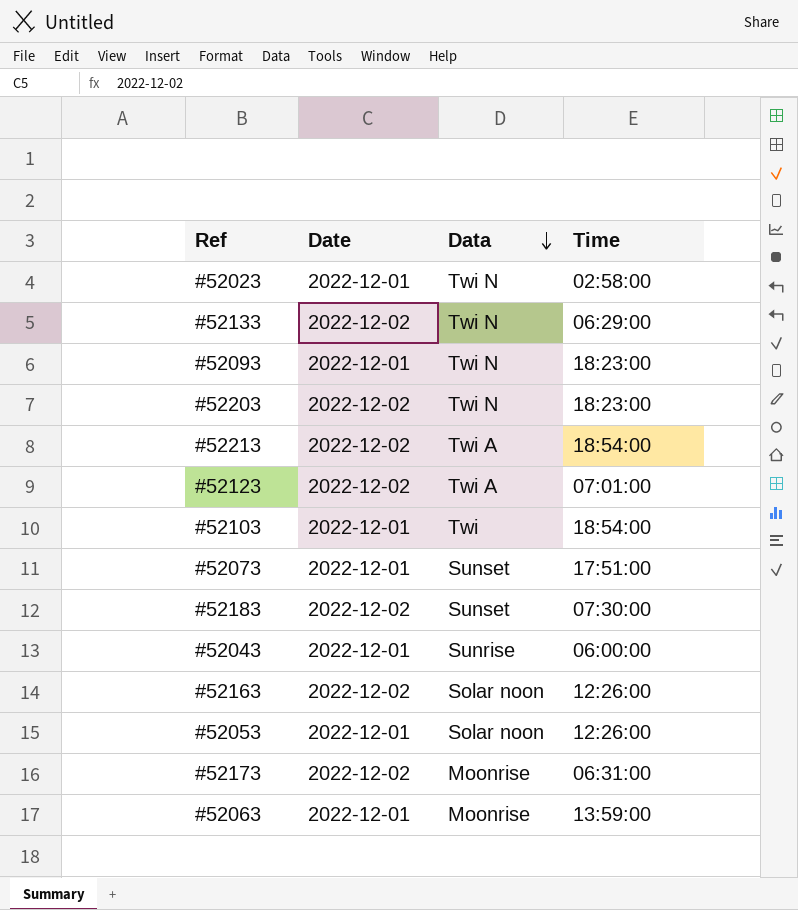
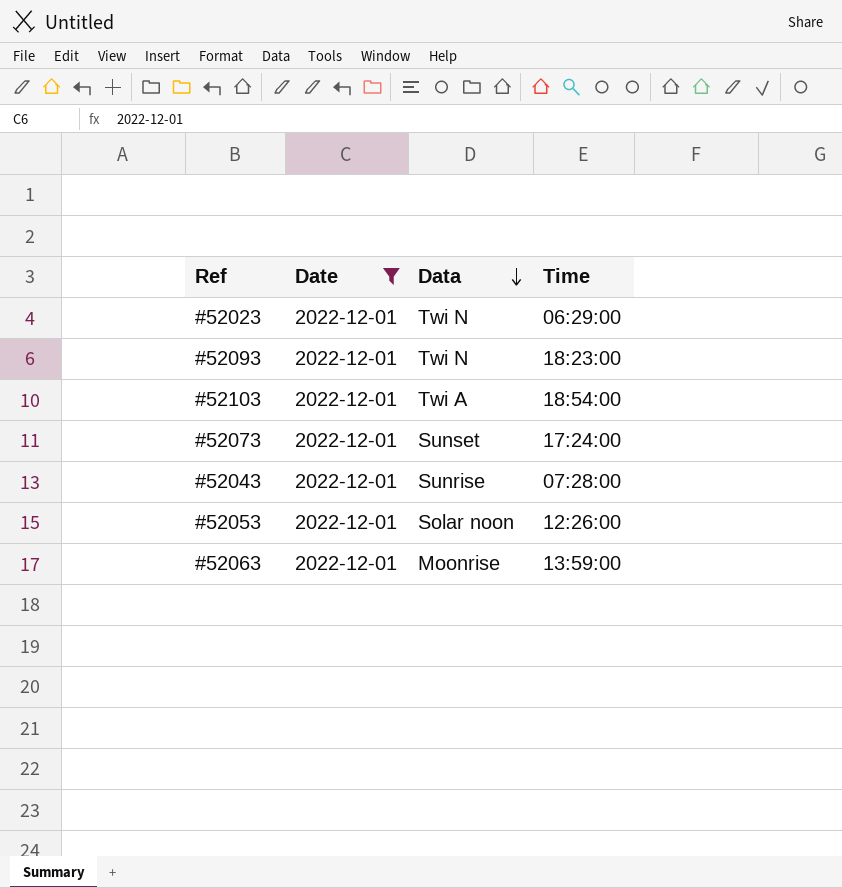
filter: none -> Date = 2022-12-01
#52023 | Time: 02:58:00 -> 06:29:00
#52103 | Data: Twi -> Twi A
#52073 | Time: 17:51:00 -> 17:24:00
#52043 | Time: 06:00:00 -> 07:28:00

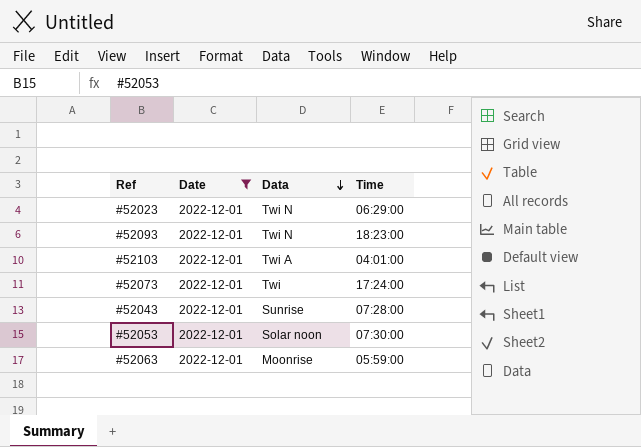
#52103 | Time: 18:54:00 -> 04:01:00
#52073 | Data: Sunset -> Twi
#52053 | Time: 12:26:00 -> 07:30:00
#52063 | Time: 13:59:00 -> 05:59:00

